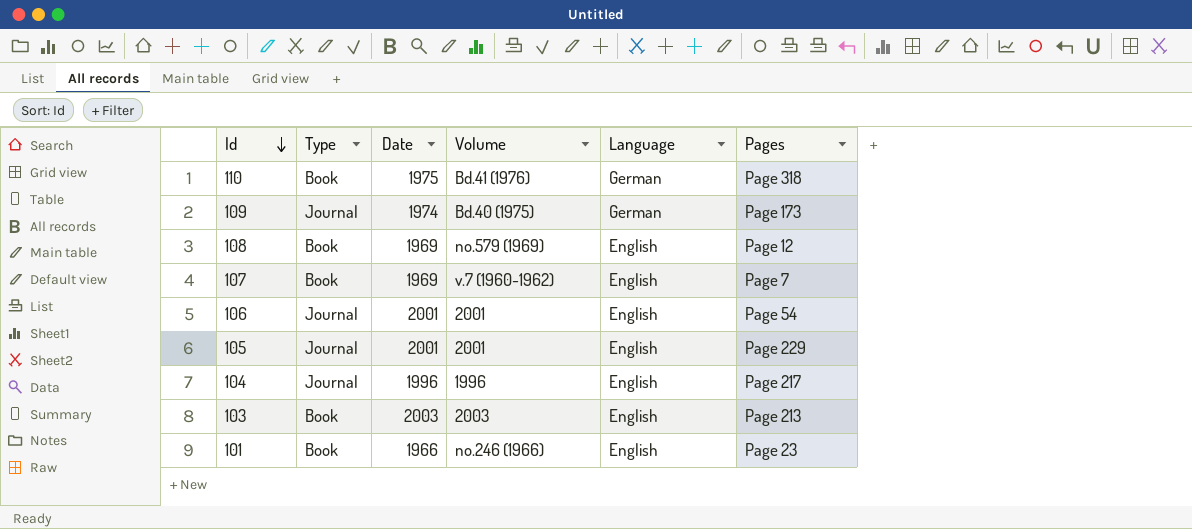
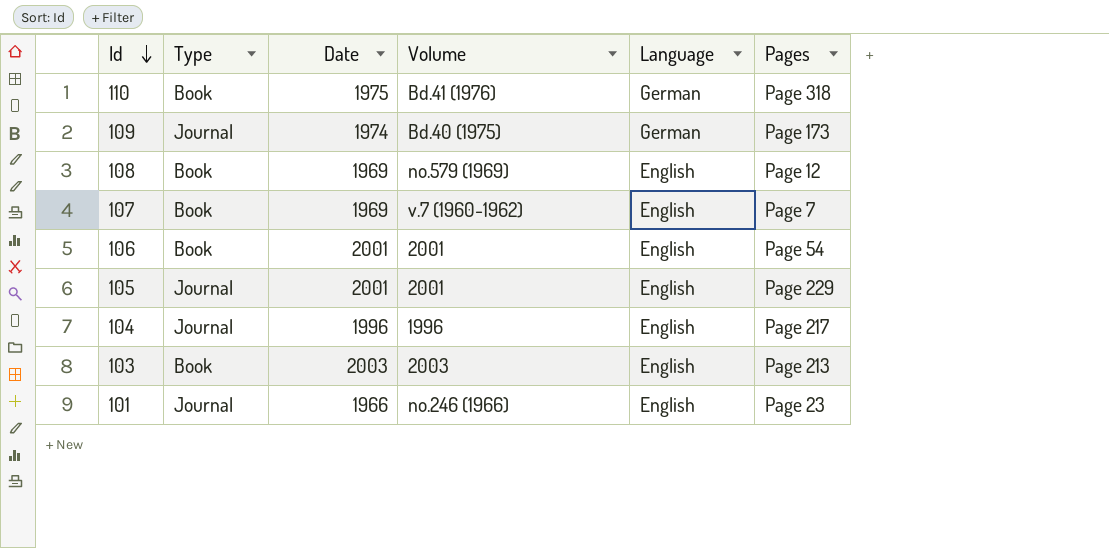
106 | Type: Journal -> Book
101 | Type: Book -> Journal

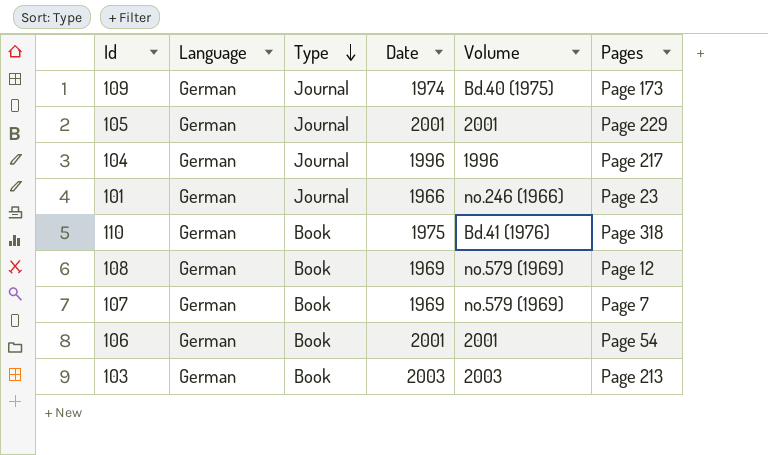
row order: Id descending -> Type descending
column Language | position: 5 -> 2
105 | Language: English -> German
104 | Language: English -> German
101 | Language: English -> German
108 | Language: English -> German
107 | Language: English -> German
107 | Volume: v.7 (1960-1962) -> no.579 (1969)
106 | Language: English -> German
103 | Language: English -> German

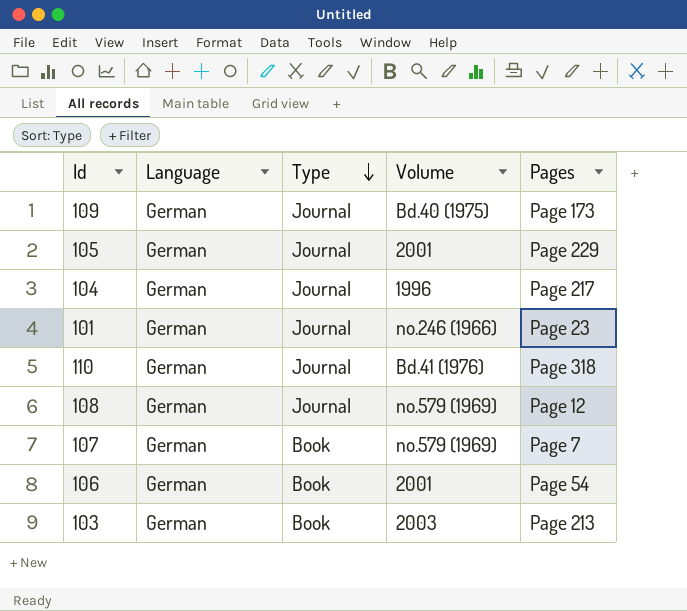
column Date | position: 4 -> none
110 | Type: Book -> Journal
108 | Type: Book -> Journal

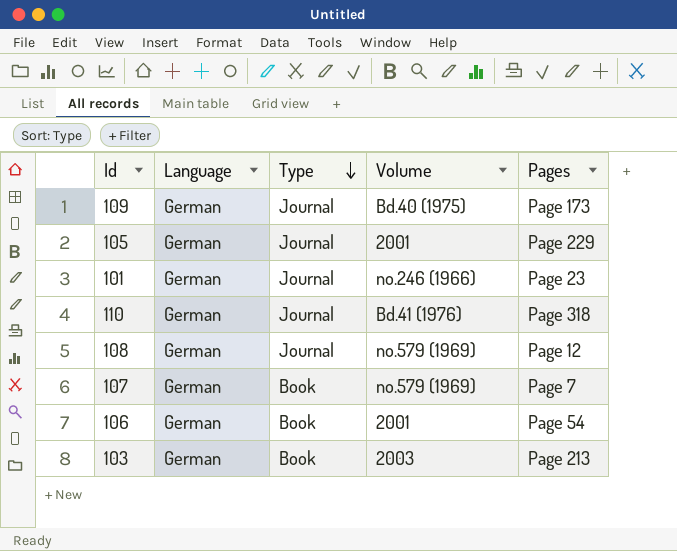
row 104: German | Journal | 1996 | Page 217 -> none

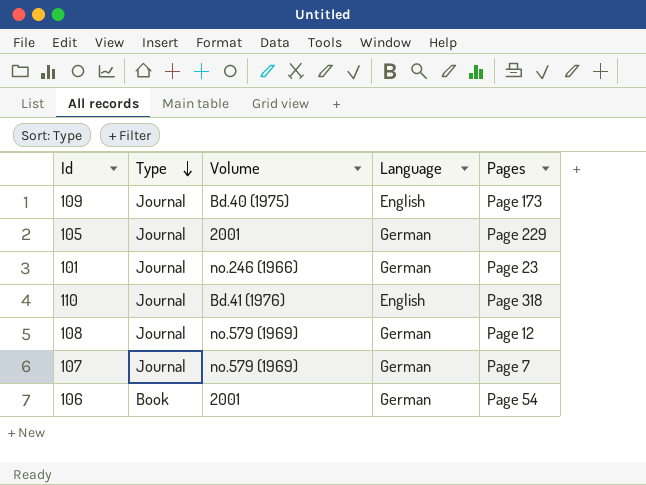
column Language | position: 2 -> 4
row 103: German | Book | 2003 | Page 213 -> none
109 | Language: German -> English
110 | Language: German -> English
107 | Type: Book -> Journal

